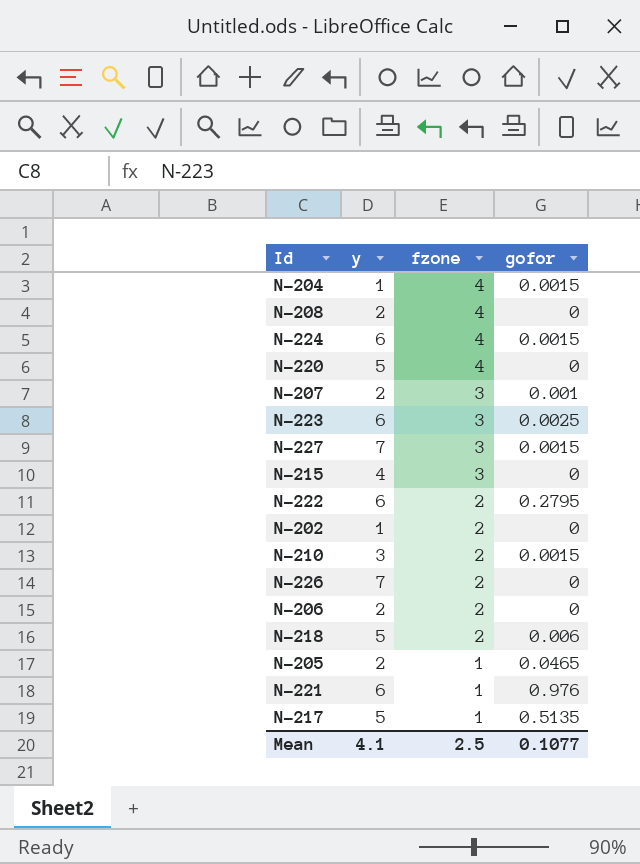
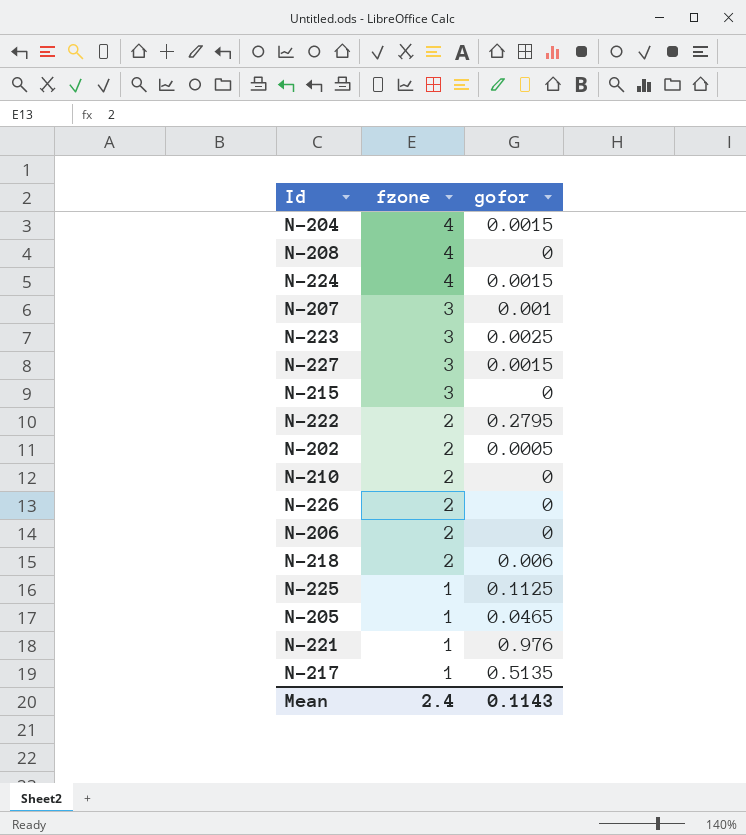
column y | position: 2 -> none
row N-220: 5 | 4 | 0 -> none
N-202 | gofor: 0 -> 0.0005
N-210 | gofor: 0.0015 -> 0
row N-225: none -> 1 | 0.1125
Mean | fzone: 2.5 -> 2.4
Mean | gofor: 0.1077 -> 0.1143

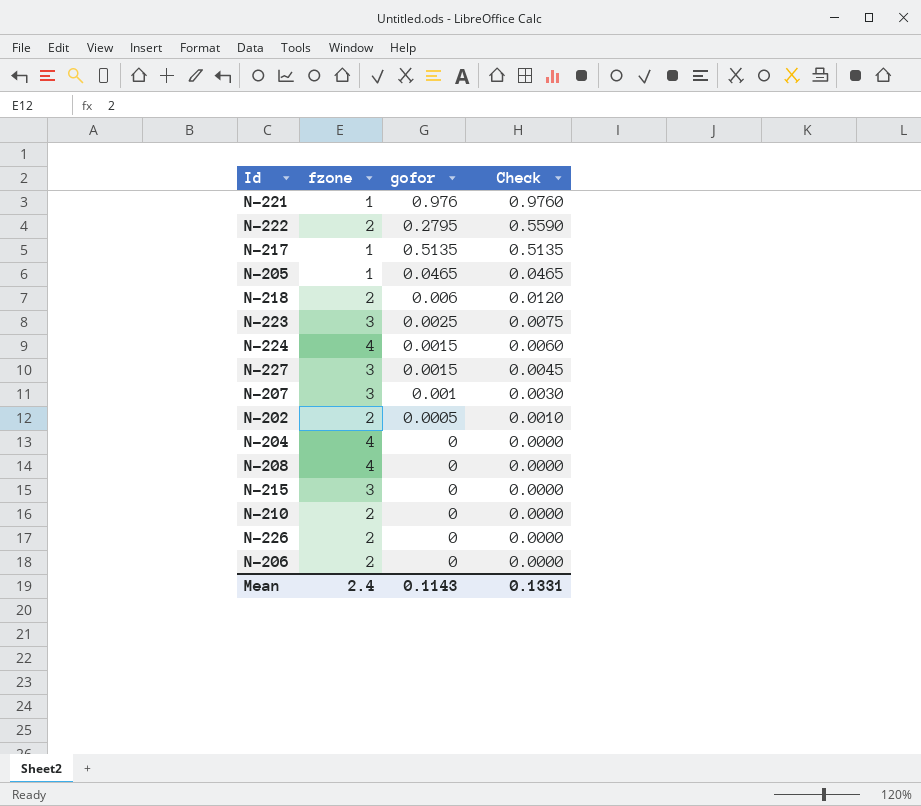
row order: fzone descending -> Check descending
column Check | formula: none -> [fzone] * [gofor]
row N-225: 1 | 0.1125 -> none
N-204 | gofor: 0.0015 -> 0

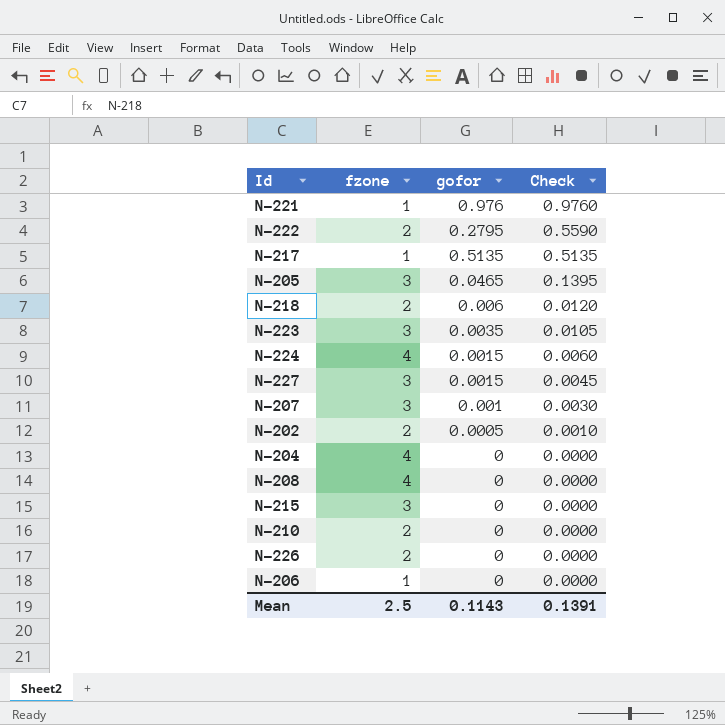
N-205 | fzone: 1 -> 3
N-205 | Check: 0.0465 -> 0.1395
N-223 | gofor: 0.0025 -> 0.0035
N-223 | Check: 0.0075 -> 0.0105
N-206 | fzone: 2 -> 1
Mean | fzone: 2.4 -> 2.5
Mean | Check: 0.1331 -> 0.1391

